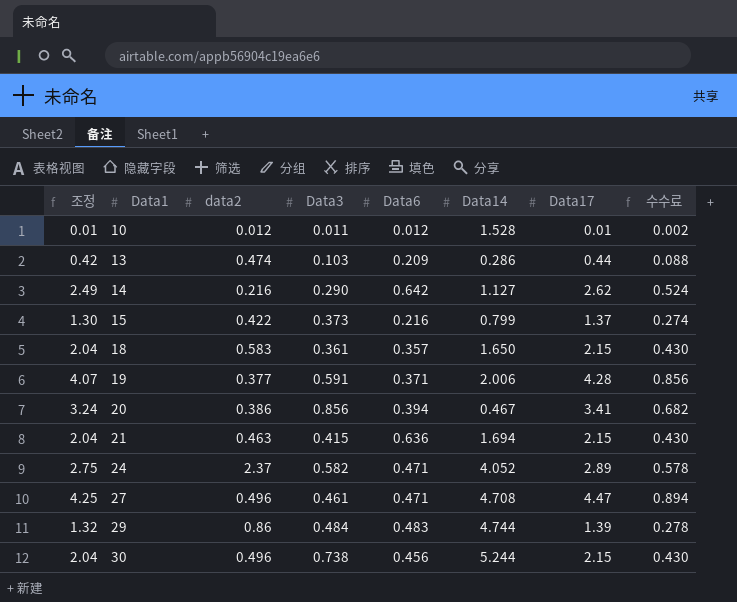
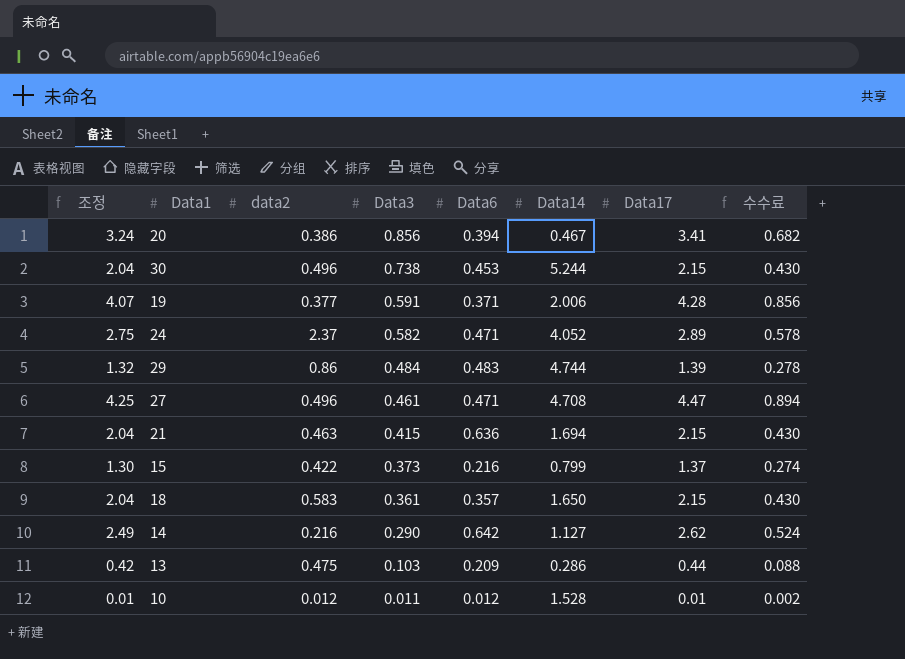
row order: Data1 ascending -> Data3 descending
30 | Data6: 0.456 -> 0.453
13 | data2: 0.474 -> 0.475

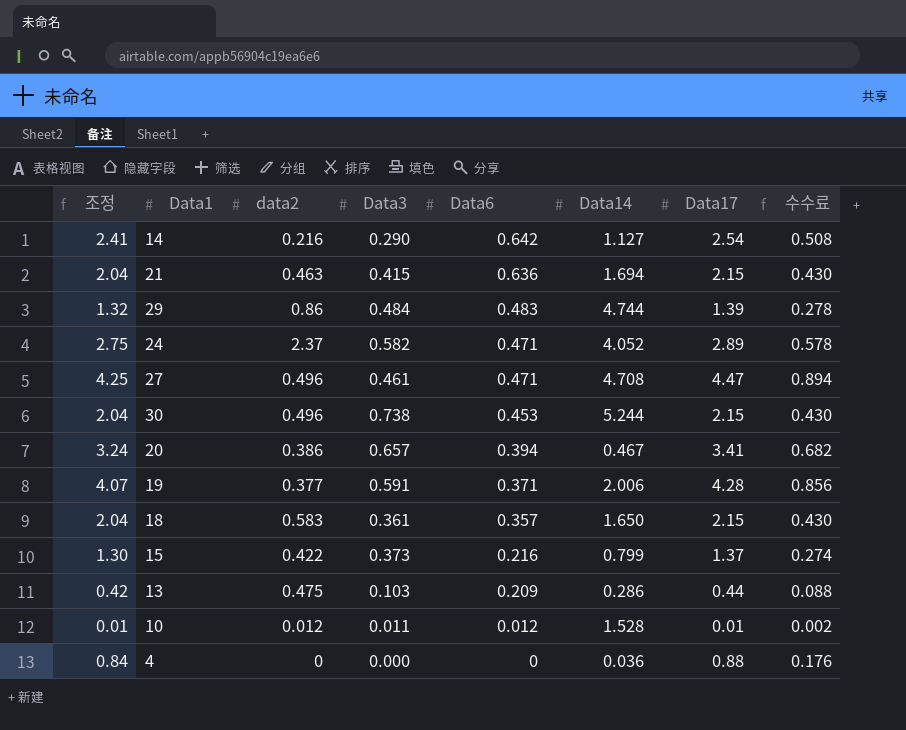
row order: Data3 descending -> Data6 descending
14 | 조정: 2.49 -> 2.41
14 | Data17: 2.62 -> 2.54
14 | 수수료: 0.524 -> 0.508
20 | Data3: 0.856 -> 0.657
row 4: none -> 0.84 | 0 | 0.000 | 0 | 0.036 | 0.88 | 0.176

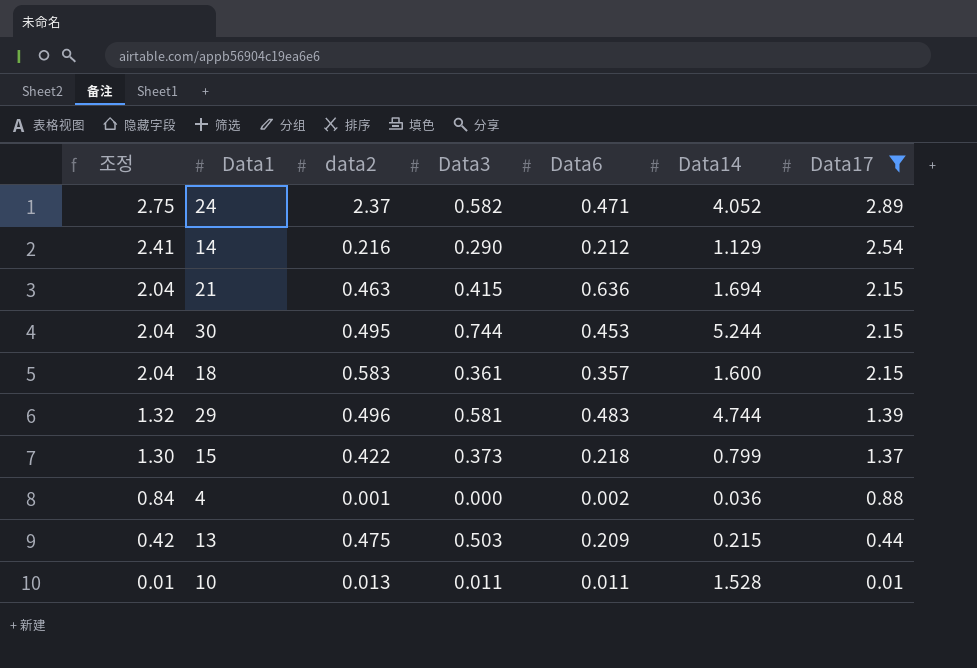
filter: none -> Data17 <= 2.89
row order: Data6 descending -> 조정 descending
column 수수료 | formula: [Data17] * 0.2 -> none
14 | Data6: 0.642 -> 0.212
14 | Data14: 1.127 -> 1.129
30 | data2: 0.496 -> 0.495
30 | Data3: 0.738 -> 0.744
18 | Data14: 1.650 -> 1.600
29 | data2: 0.86 -> 0.496
29 | Data3: 0.484 -> 0.581
15 | Data6: 0.216 -> 0.218
4 | data2: 0 -> 0.001
4 | Data6: 0 -> 0.002
13 | Data3: 0.103 -> 0.503
13 | Data14: 0.286 -> 0.215
10 | data2: 0.012 -> 0.013
10 | Data6: 0.012 -> 0.011

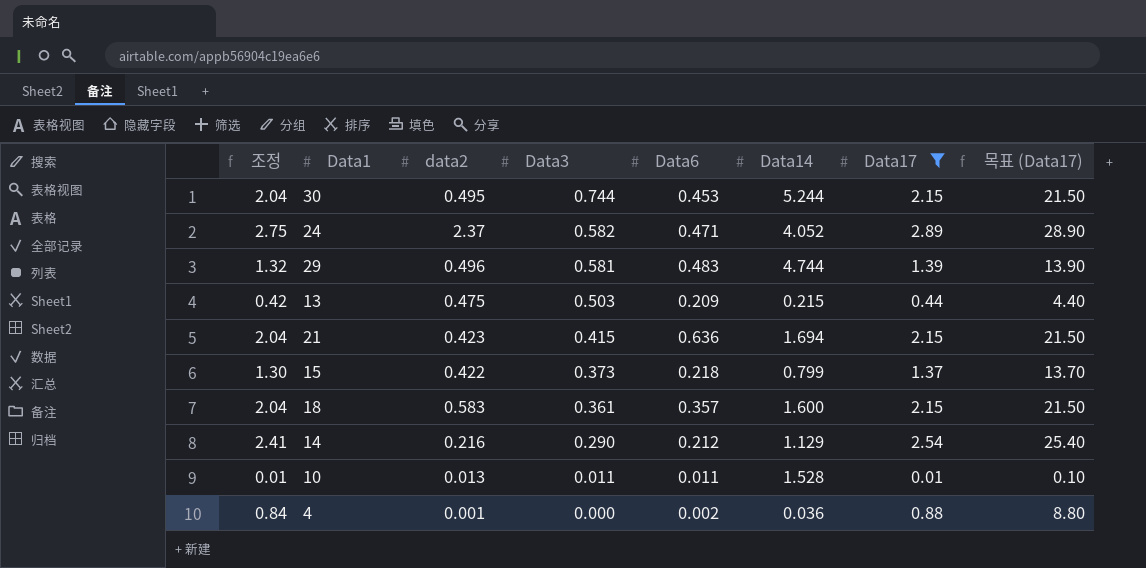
row order: 조정 descending -> Data3 descending
column 목표 (Data17) | formula: none -> [Data17] * 10
21 | data2: 0.463 -> 0.423

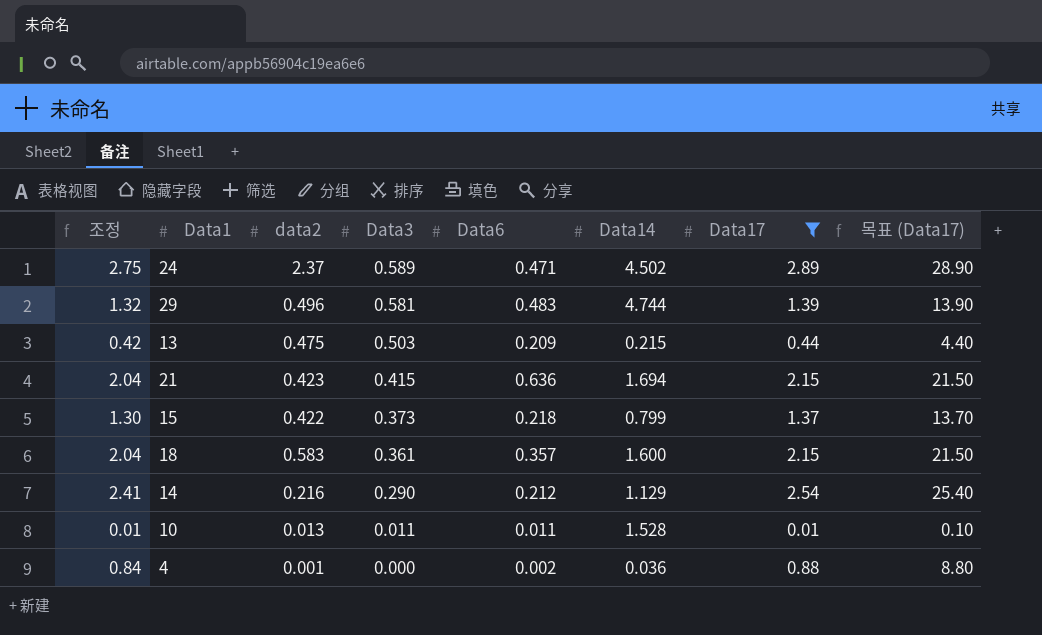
row 30: 2.04 | 0.495 | 0.744 | 0.453 | 5.244 | 2.15 | 21.50 -> none
24 | Data3: 0.582 -> 0.589
24 | Data14: 4.052 -> 4.502

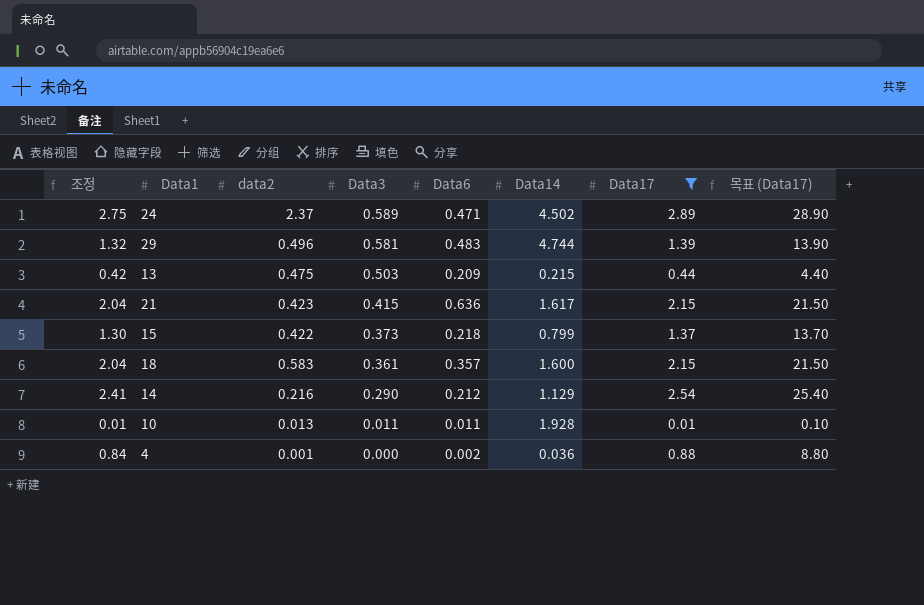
21 | Data14: 1.694 -> 1.617
10 | Data14: 1.528 -> 1.928

